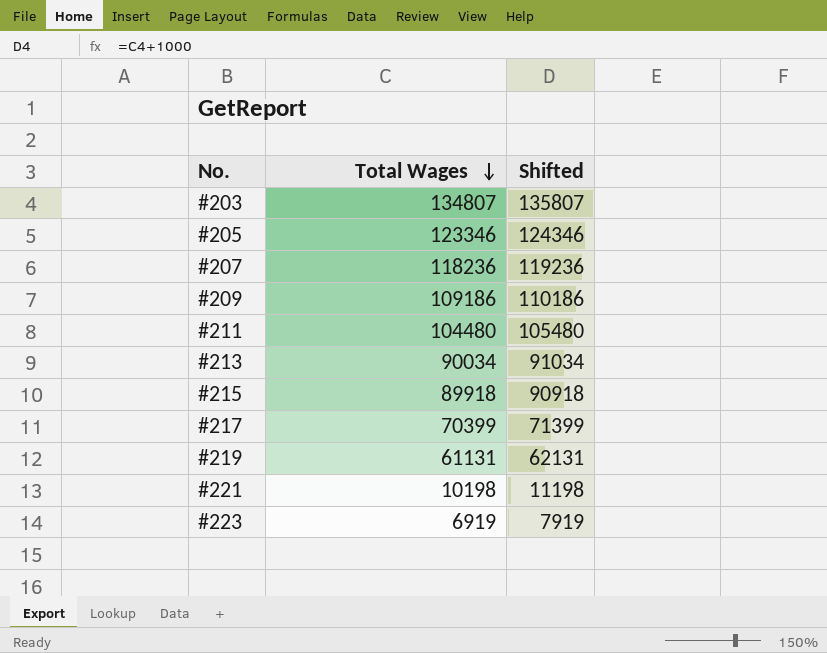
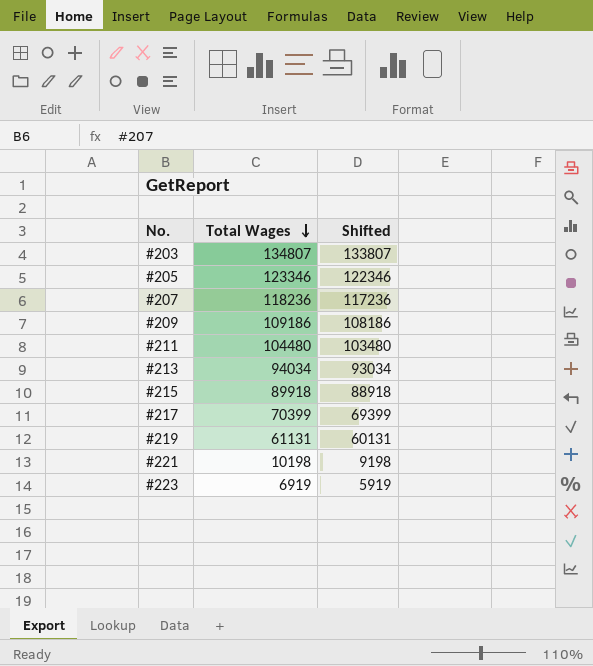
column Shifted | formula: [Total Wages] + 1000 -> [Total Wages] - 1000
#213 | Total Wages: 90034 -> 94034

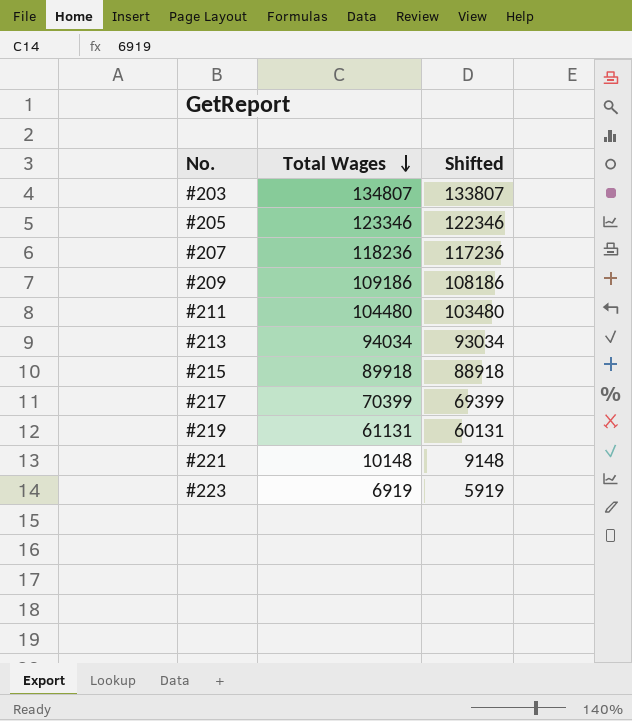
#221 | Total Wages: 10198 -> 10148
#221 | Shifted: 9198 -> 9148

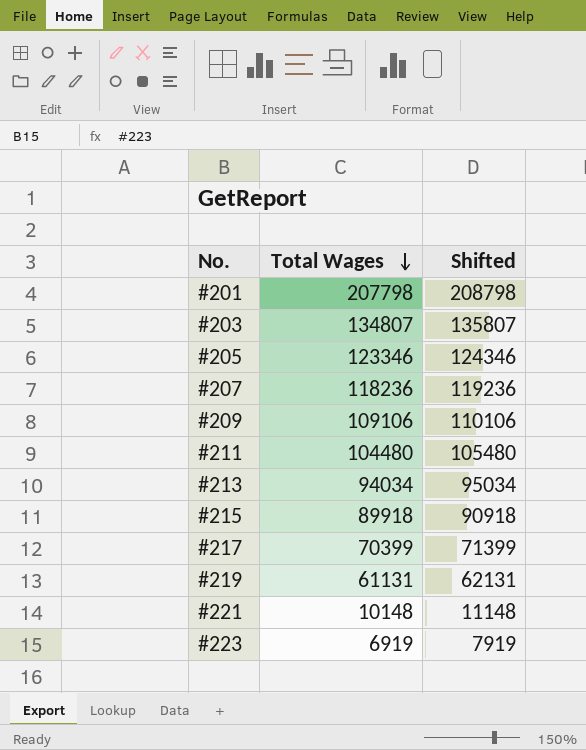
column Shifted | formula: [Total Wages] - 1000 -> [Total Wages] + 1000
row #201: none -> 207798 | 208798
#209 | Total Wages: 109186 -> 109106

